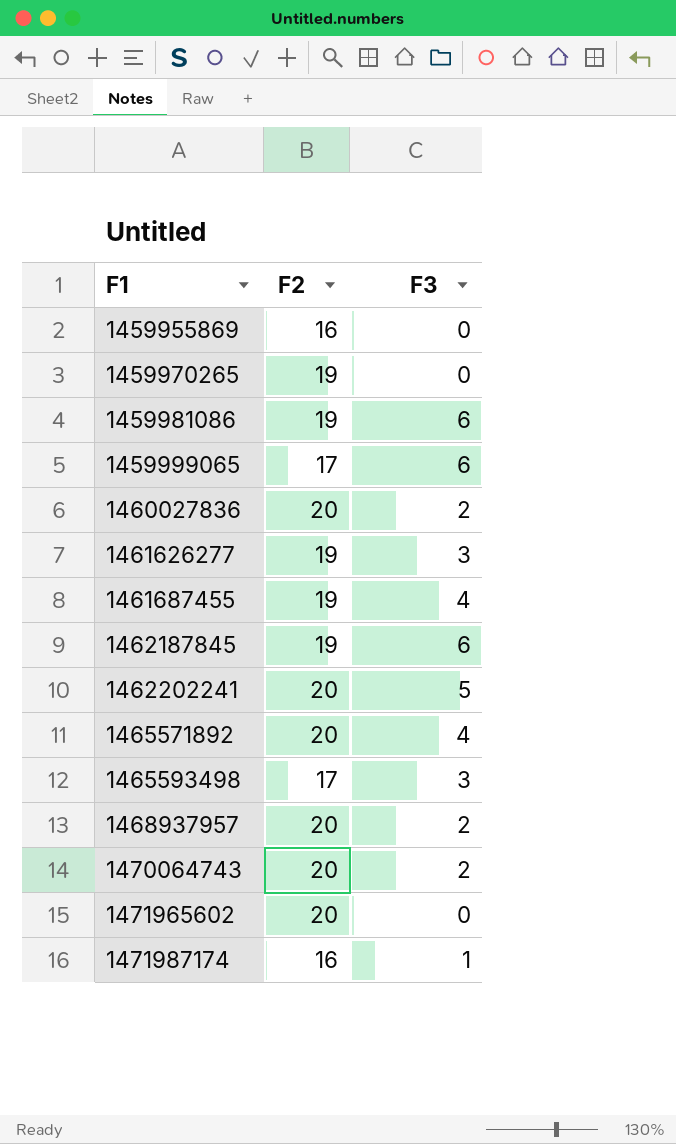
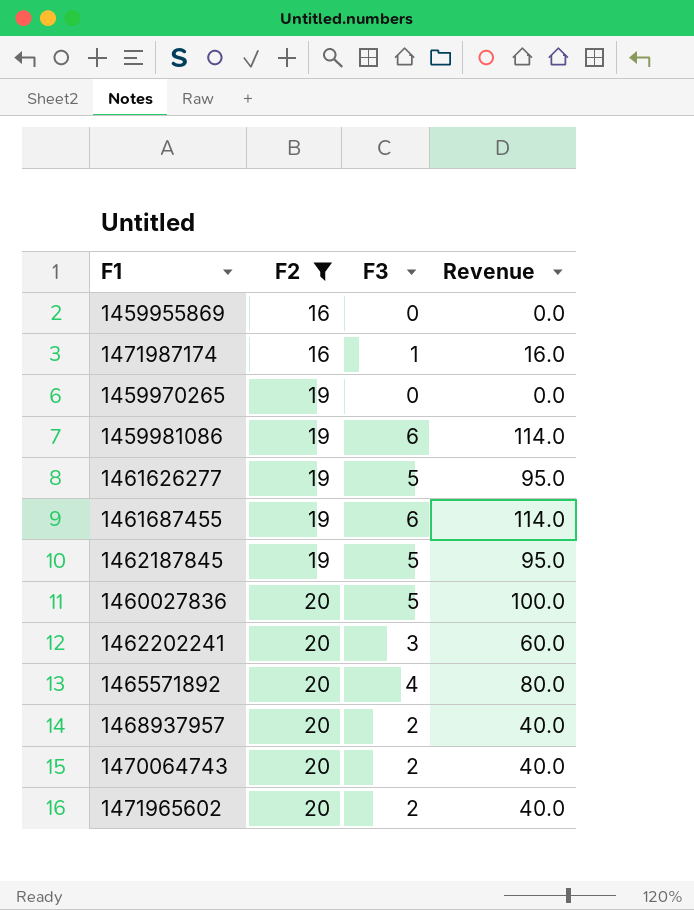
filter: none -> F2 != 17
row order: F1 ascending -> F2 ascending
column Revenue | formula: none -> [F2] * [F3]
1461626277 | F3: 3 -> 5
1461687455 | F3: 4 -> 6
1462187845 | F3: 6 -> 5
1460027836 | F3: 2 -> 5
1462202241 | F3: 5 -> 3
1471965602 | F3: 0 -> 2

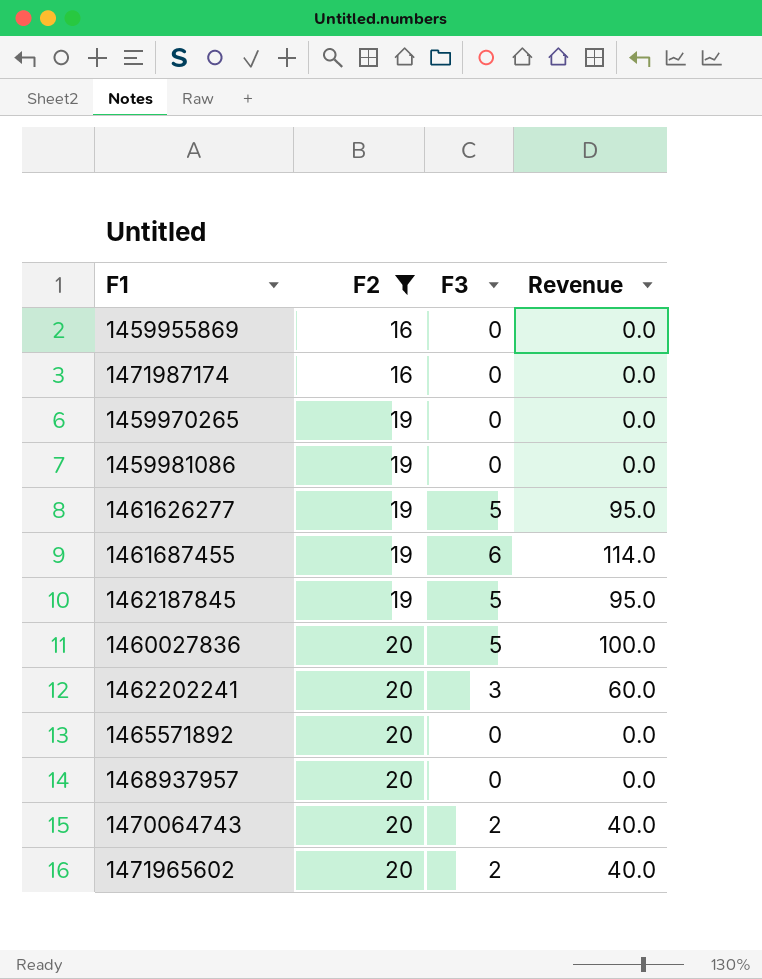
1471987174 | F3: 1 -> 0
1471987174 | Revenue: 16.0 -> 0.0
1459981086 | F3: 6 -> 0
1459981086 | Revenue: 114.0 -> 0.0
1465571892 | F3: 4 -> 0
1465571892 | Revenue: 80.0 -> 0.0
1468937957 | F3: 2 -> 0
1468937957 | Revenue: 40.0 -> 0.0

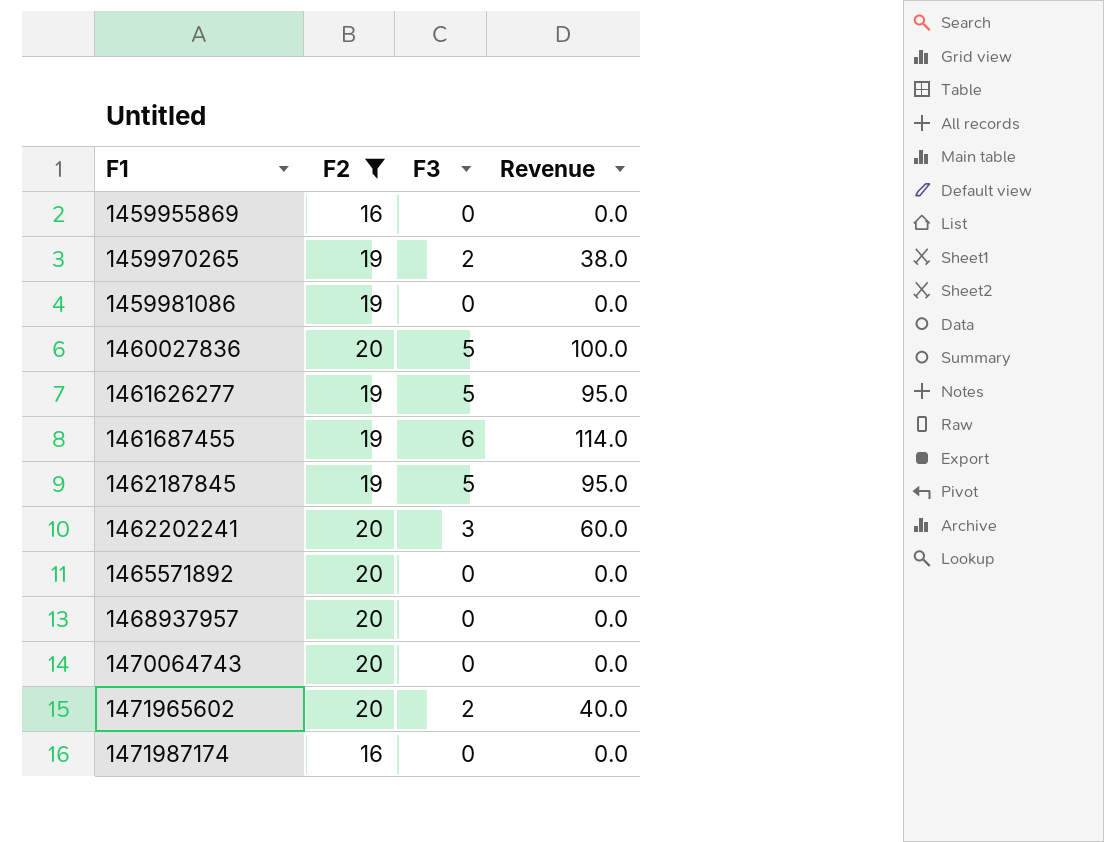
row order: F2 ascending -> F1 ascending
1459970265 | F3: 0 -> 2
1459970265 | Revenue: 0.0 -> 38.0
1470064743 | F3: 2 -> 0
1470064743 | Revenue: 40.0 -> 0.0

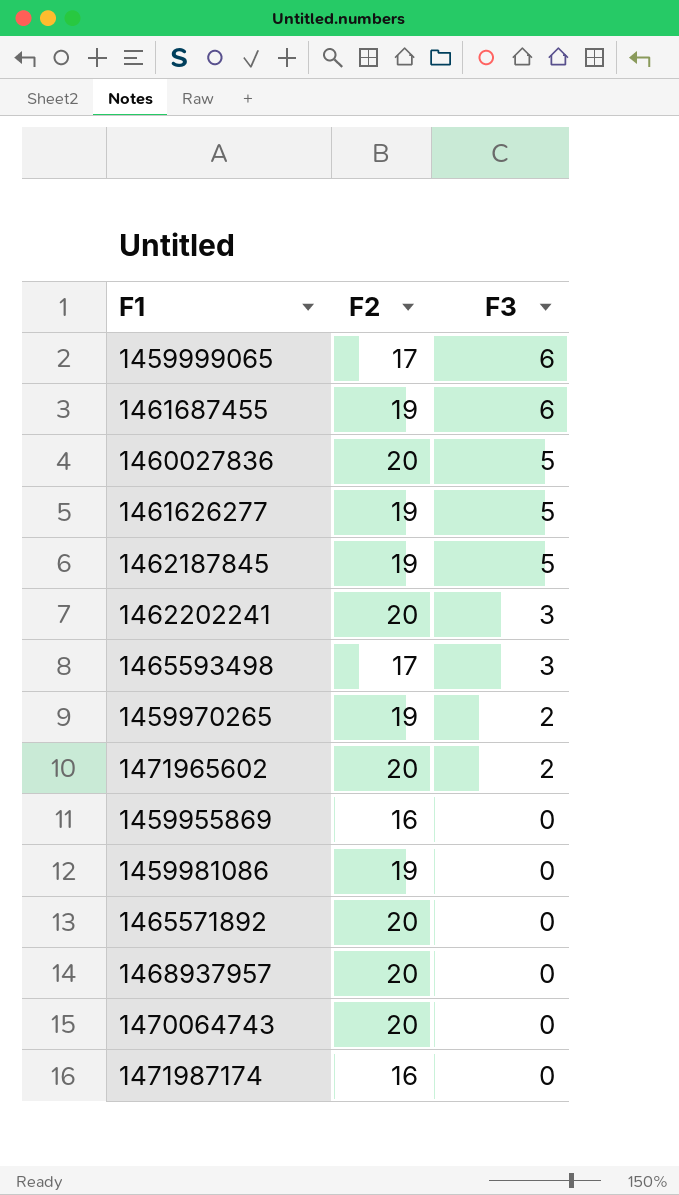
filter: F2 != 17 -> none
row order: F1 ascending -> F3 descending
column Revenue | formula: [F2] * [F3] -> none

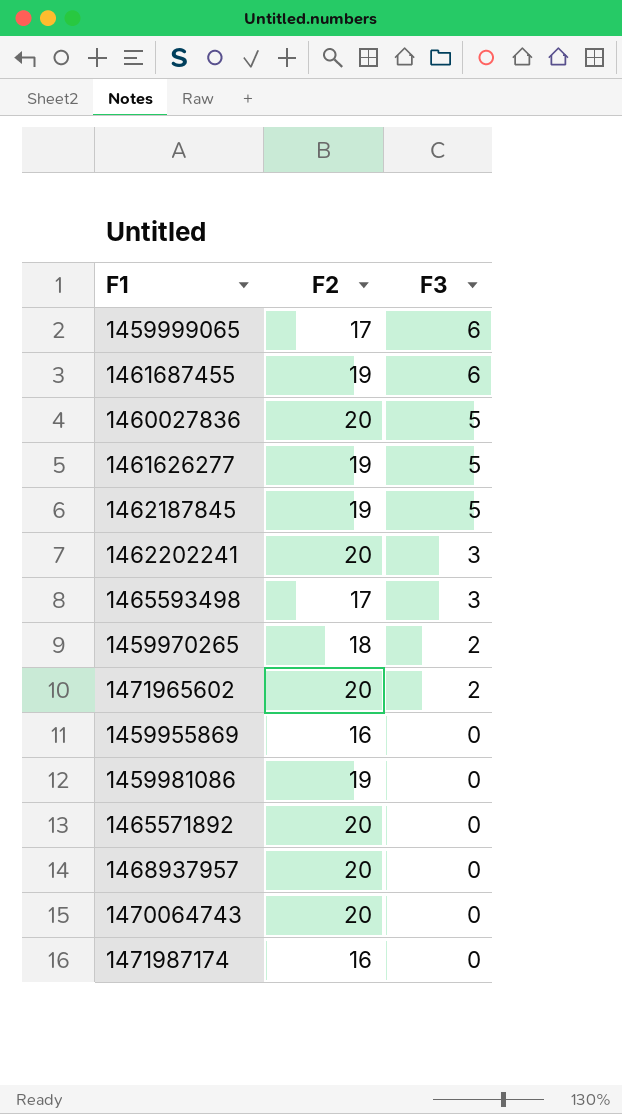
1459970265 | F2: 19 -> 18

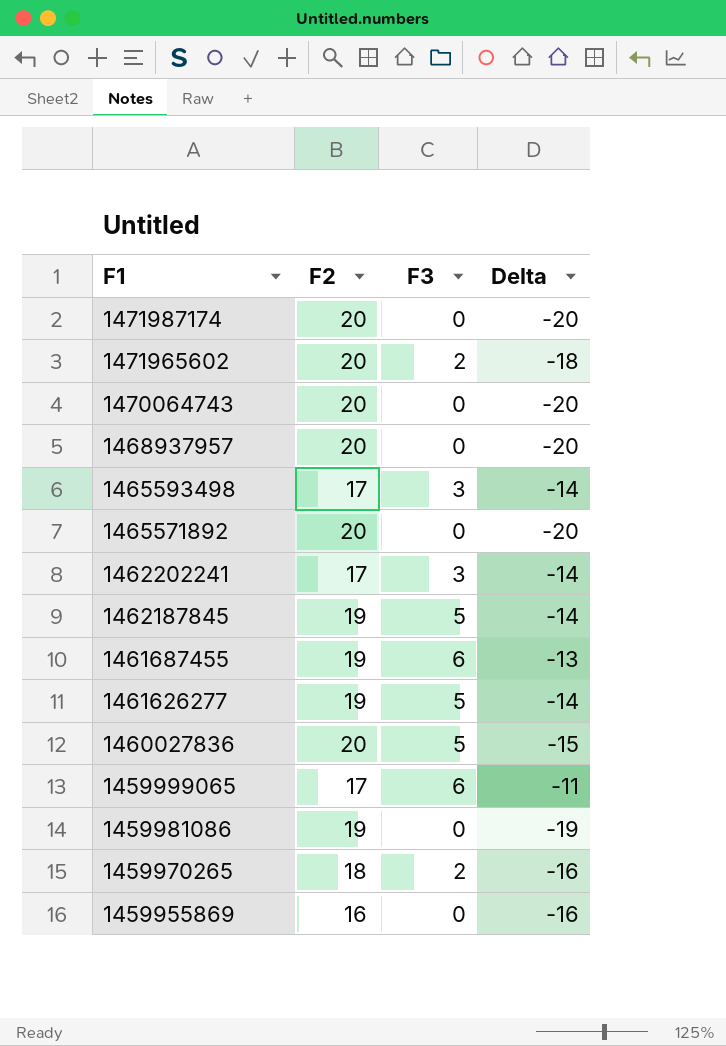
row order: F3 descending -> F1 descending
column Delta | formula: none -> [F3] - [F2]
1471987174 | F2: 16 -> 20
1462202241 | F2: 20 -> 17

